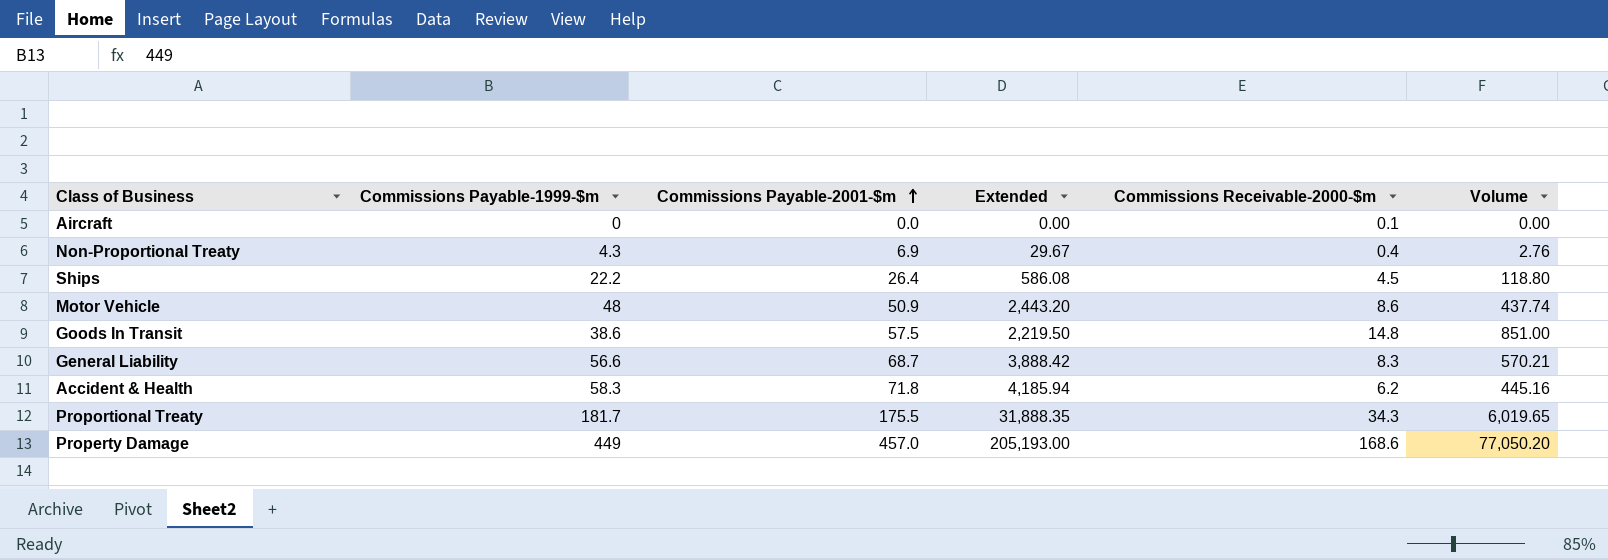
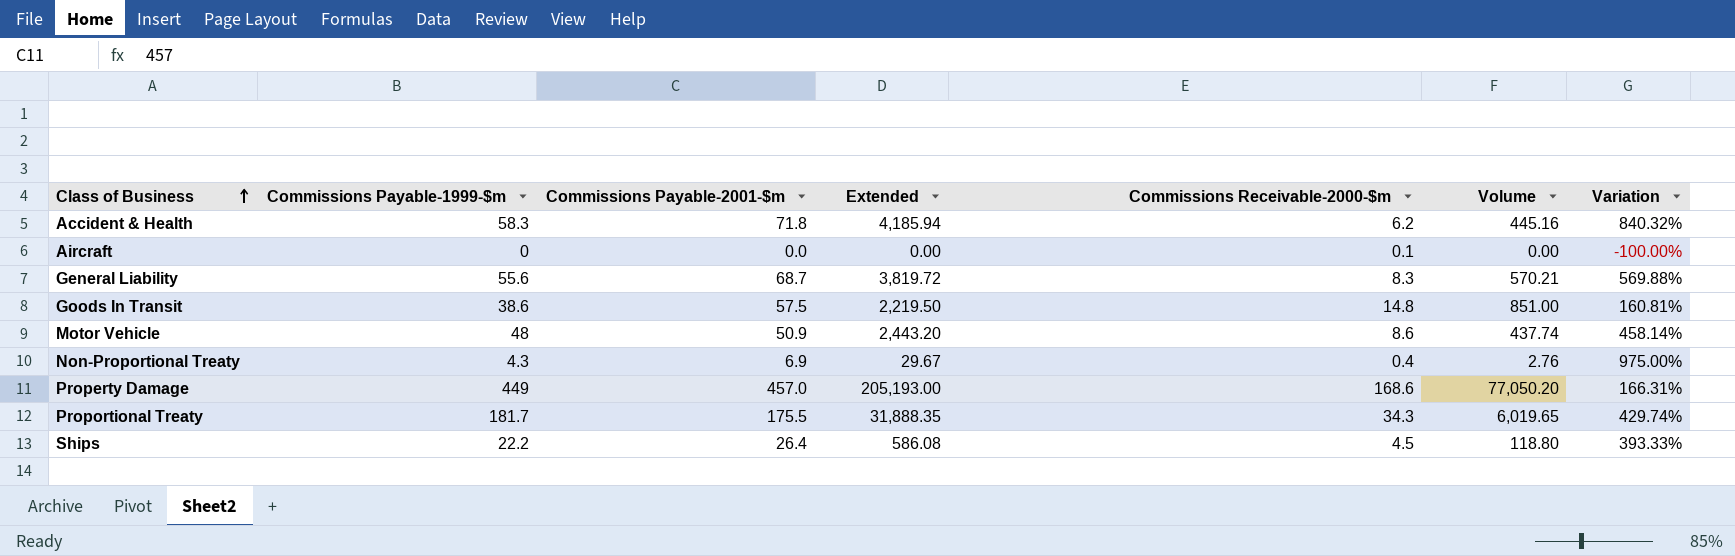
row order: Commissions Payable-2001-$m ascending -> Class of Business ascending
column Variation | formula: none -> ([Commissions Payable-1999-$m] - [Commissions Receivable-2000-$m]) / [Commissions Receivable-2000-$m]
General Liability | Commissions Payable-1999-$m: 56.6 -> 55.6
General Liability | Extended: 3,888.42 -> 3,819.72

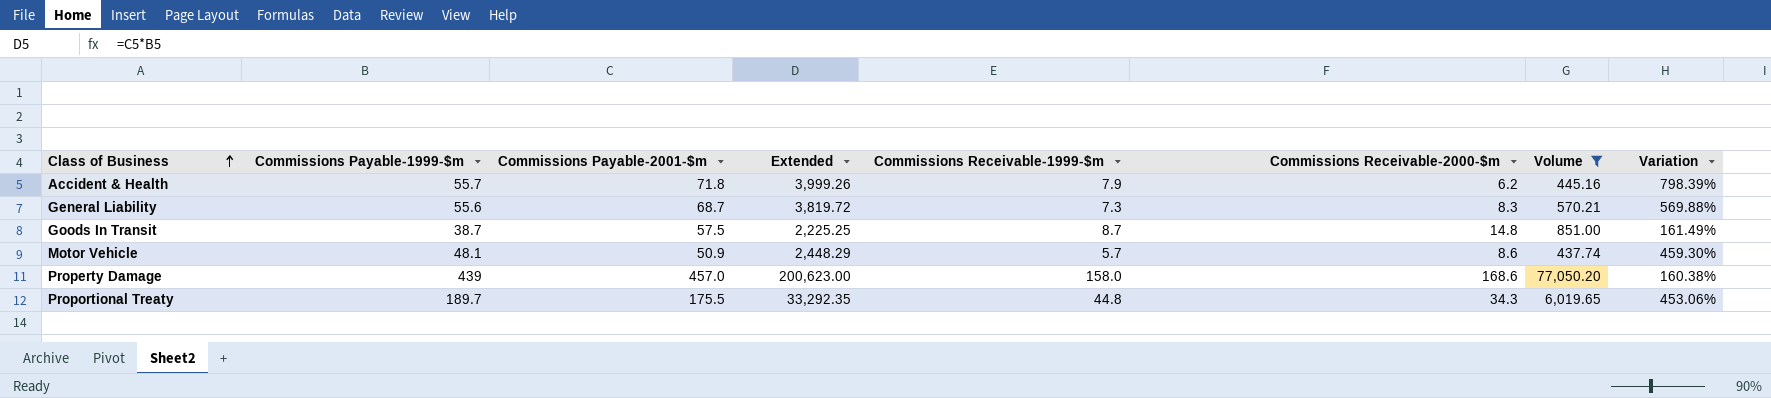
filter: none -> Volume >= 437.74
column Commissions Receivable-1999-$m | position: none -> 5
Accident & Health | Commissions Payable-1999-$m: 58.3 -> 55.7
Accident & Health | Extended: 4,185.94 -> 3,999.26
Accident & Health | Variation: 840.32% -> 798.39%
Goods In Transit | Commissions Payable-1999-$m: 38.6 -> 38.7
Goods In Transit | Extended: 2,219.50 -> 2,225.25
Goods In Transit | Variation: 160.81% -> 161.49%
Motor Vehicle | Commissions Payable-1999-$m: 48 -> 48.1
Motor Vehicle | Extended: 2,443.20 -> 2,448.29
Motor Vehicle | Variation: 458.14% -> 459.30%
Property Damage | Commissions Payable-1999-$m: 449 -> 439
Property Damage | Extended: 205,193.00 -> 200,623.00
Property Damage | Variation: 166.31% -> 160.38%
Proportional Treaty | Commissions Payable-1999-$m: 181.7 -> 189.7
Proportional Treaty | Extended: 31,888.35 -> 33,292.35
Proportional Treaty | Variation: 429.74% -> 453.06%

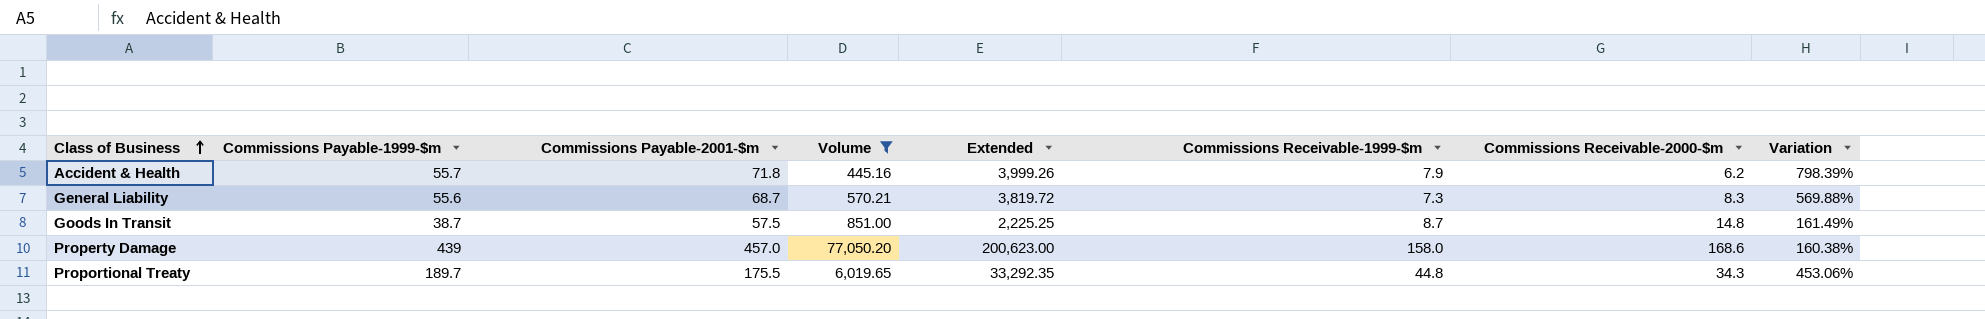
column Volume | position: 7 -> 4
row Motor Vehicle: 48.1 | 50.9 | 2,448.29 | 5.7 | 8.6 | 437.74 | 459.30% -> none

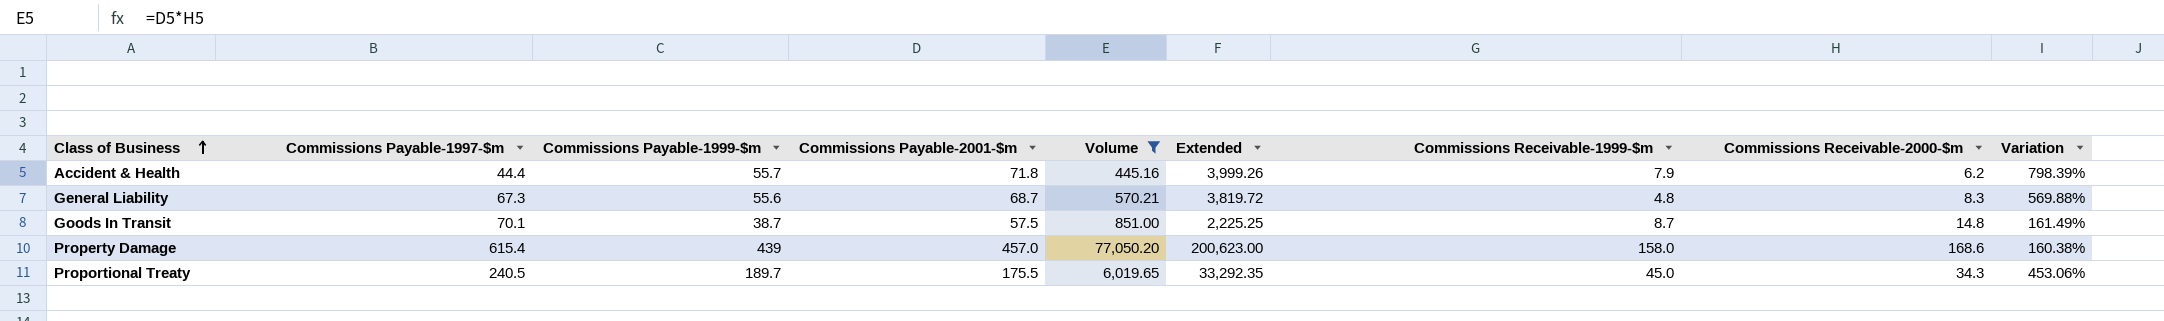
column Commissions Payable-1997-$m | position: none -> 2
General Liability | Commissions Receivable-1999-$m: 7.3 -> 4.8
Proportional Treaty | Commissions Receivable-1999-$m: 44.8 -> 45.0

